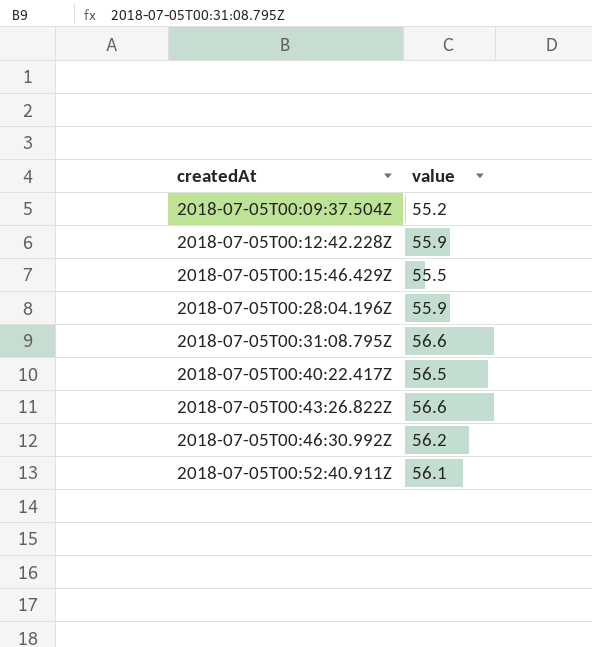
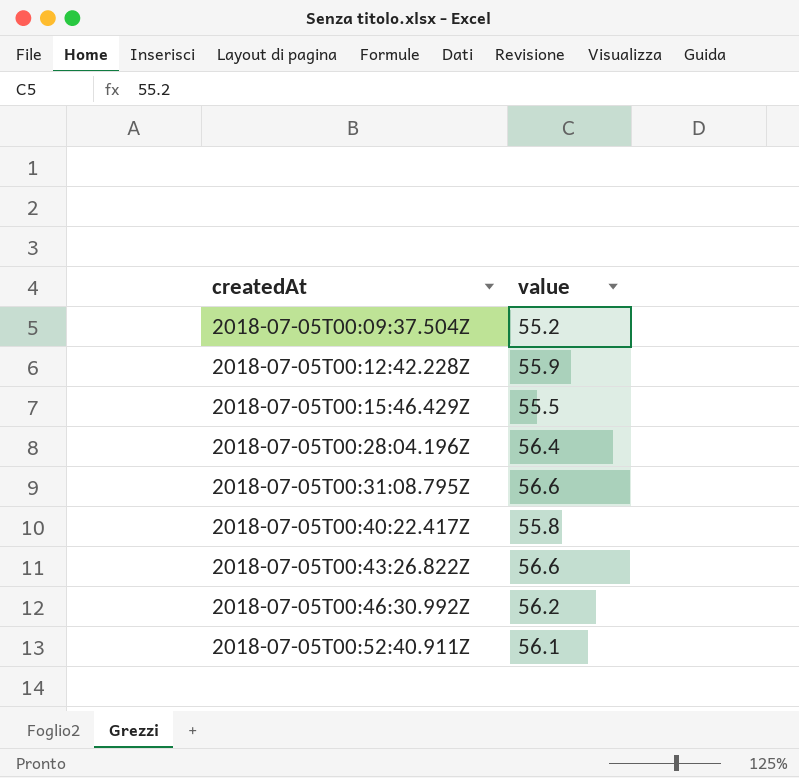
2018-07-05T00:28:04.196Z | value: 55.9 -> 56.4
2018-07-05T00:40:22.417Z | value: 56.5 -> 55.8

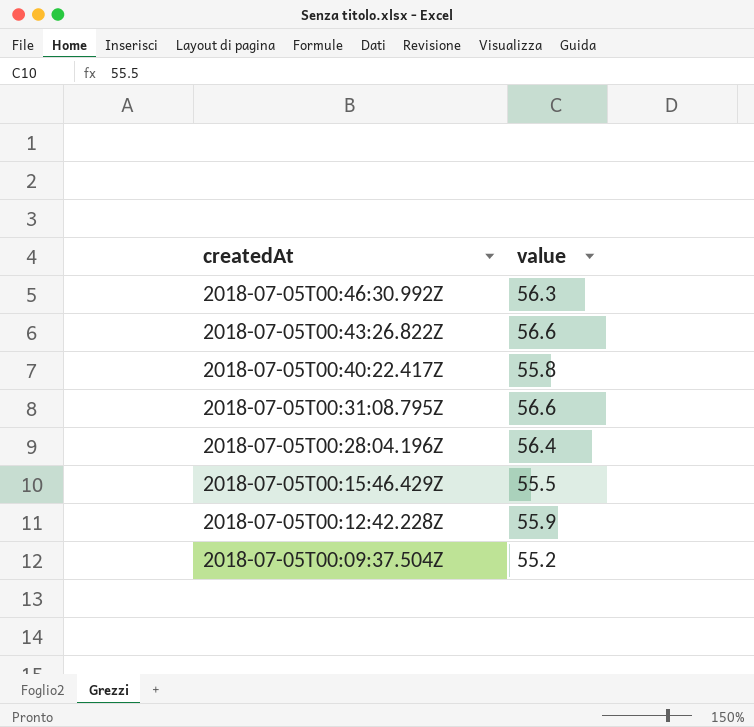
row order: createdAt ascending -> createdAt descending
row 2018-07-05T00:52:40.911Z: 56.1 -> none
2018-07-05T00:46:30.992Z | value: 56.2 -> 56.3

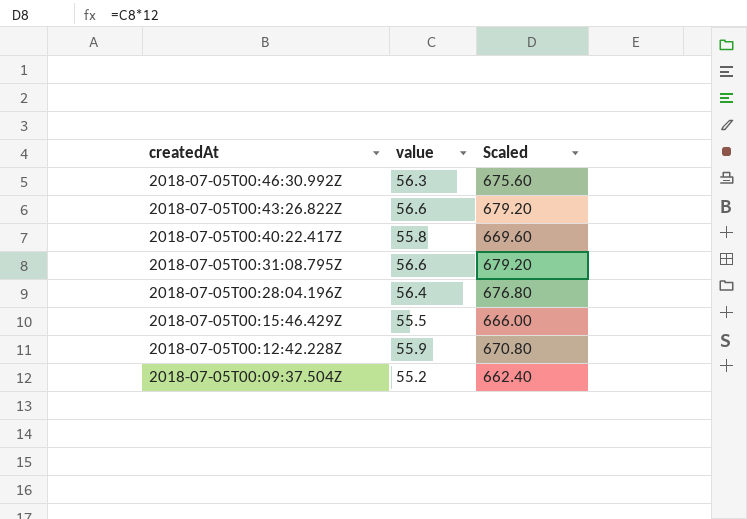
column Scaled | formula: none -> [value] * 12

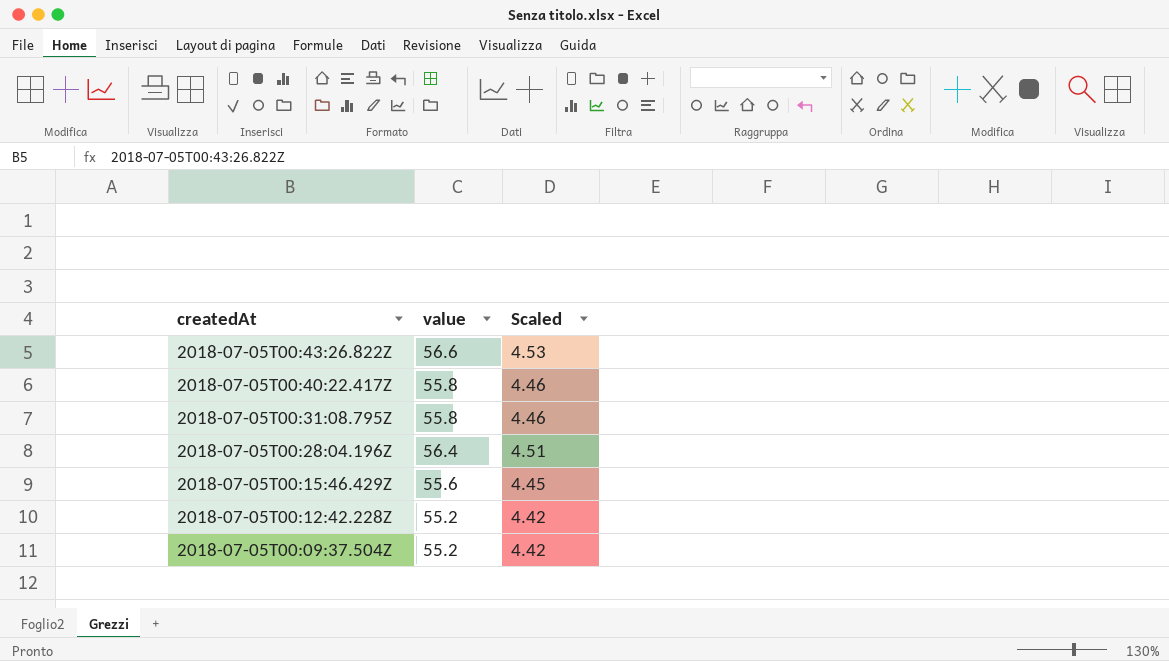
column Scaled | formula: [value] * 12 -> [value] * 0.08
row 2018-07-05T00:46:30.992Z: 56.3 | 675.60 -> none
2018-07-05T00:31:08.795Z | value: 56.6 -> 55.8
2018-07-05T00:15:46.429Z | value: 55.5 -> 55.6
2018-07-05T00:12:42.228Z | value: 55.9 -> 55.2

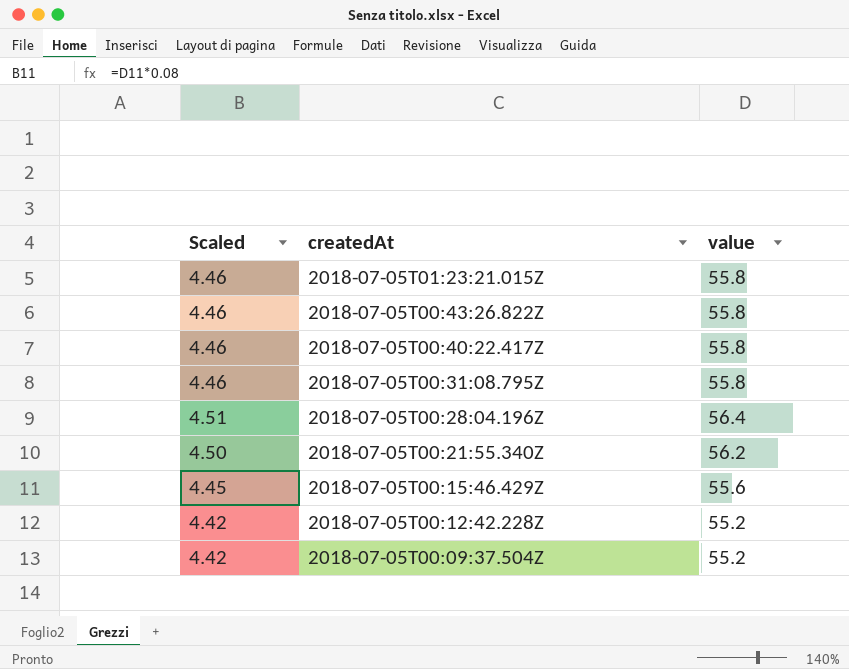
column Scaled | position: 3 -> 1
row 2018-07-05T01:23:21.015Z: none -> 4.46 | 55.8
2018-07-05T00:43:26.822Z | Scaled: 4.53 -> 4.46
2018-07-05T00:43:26.822Z | value: 56.6 -> 55.8
row 2018-07-05T00:21:55.340Z: none -> 4.50 | 56.2

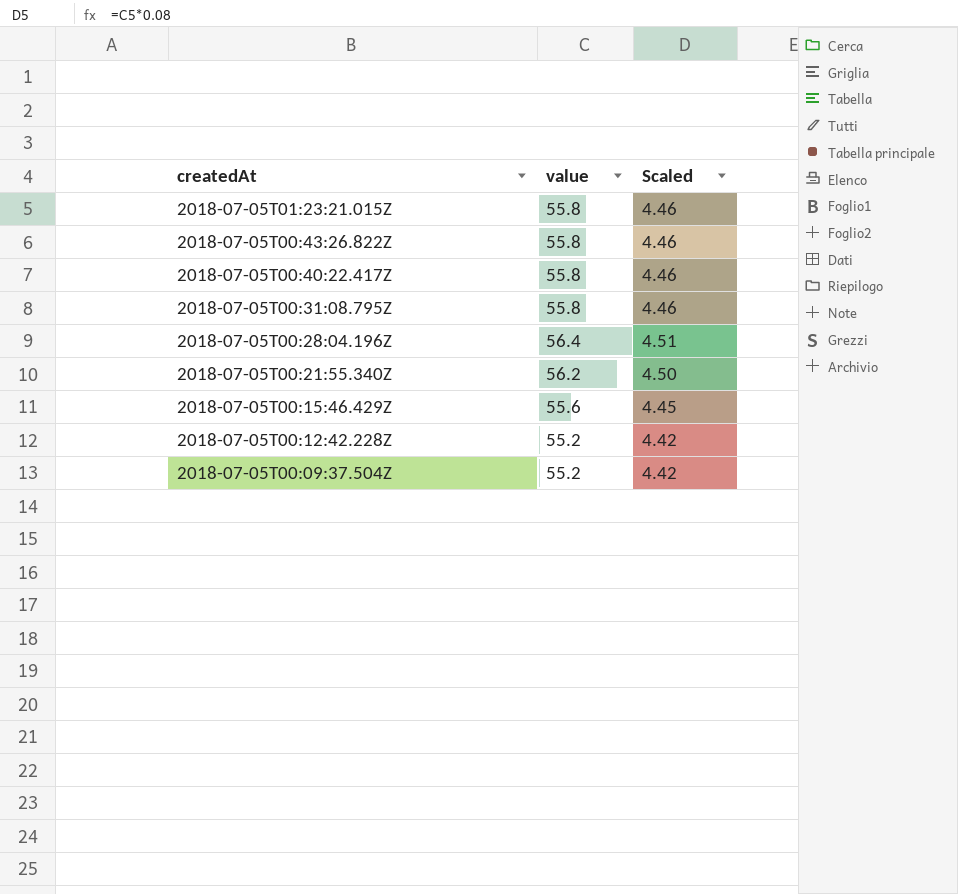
column Scaled | position: 1 -> 3

